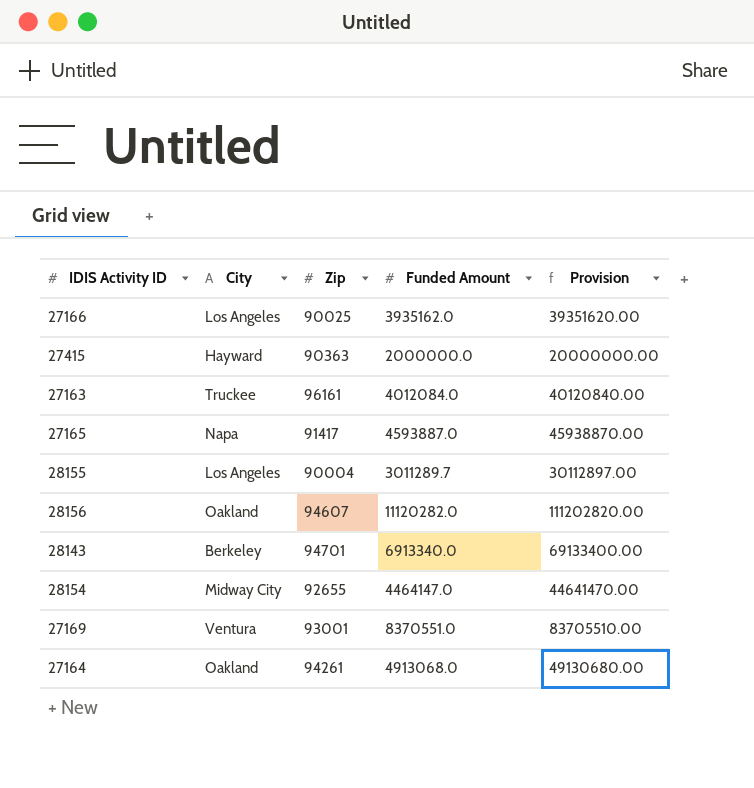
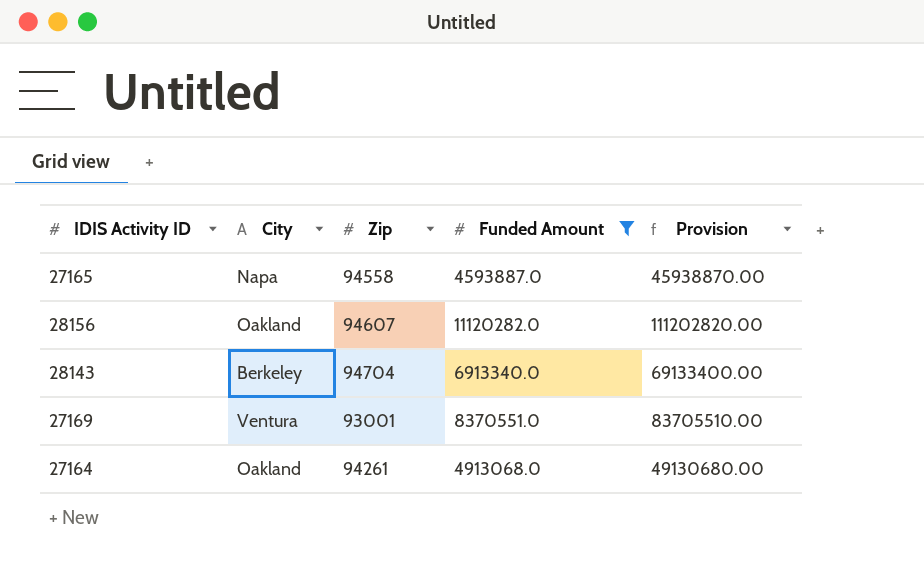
filter: none -> Funded Amount >= 4593887.0
27165 | Zip: 91417 -> 94558
28143 | Zip: 94701 -> 94704

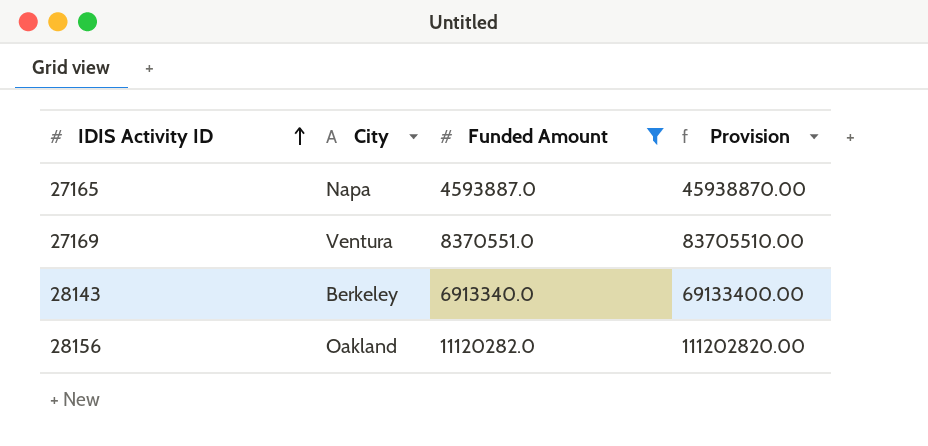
row order: none -> IDIS Activity ID ascending
column Zip | position: 3 -> none
row 27164: Oakland | 94261 | 4913068.0 | 49130680.00 -> none

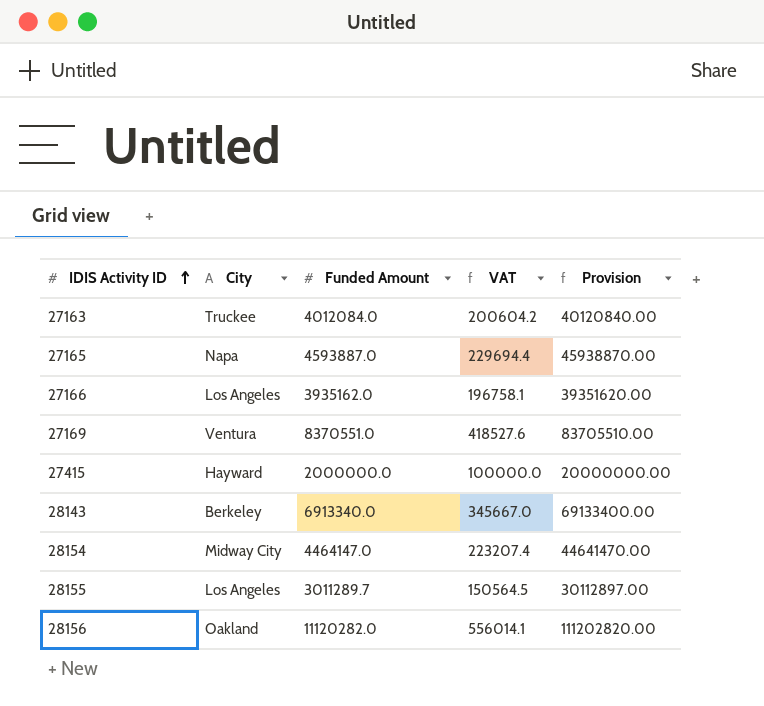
filter: Funded Amount >= 4593887.0 -> none
column VAT | formula: none -> [Funded Amount] * 0.05

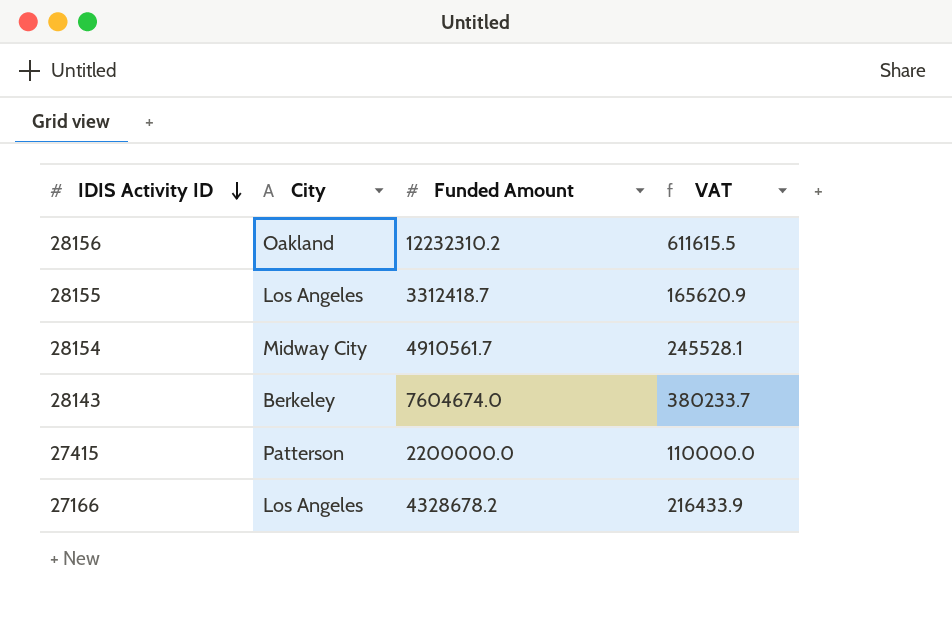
row order: IDIS Activity ID ascending -> IDIS Activity ID descending
column Provision | formula: [Funded Amount] * 10 -> none
row 27163: Truckee | 4012084.0 | 200604.2 | 40120840.00 -> none
row 27165: Napa | 4593887.0 | 229694.4 | 45938870.00 -> none
row 27169: Ventura | 8370551.0 | 418527.6 | 83705510.00 -> none
28156 | Funded Amount: 11120282.0 -> 12232310.2
28156 | VAT: 556014.1 -> 611615.5
28155 | Funded Amount: 3011289.7 -> 3312418.7
28155 | VAT: 150564.5 -> 165620.9
28154 | Funded Amount: 4464147.0 -> 4910561.7
28154 | VAT: 223207.4 -> 245528.1
28143 | Funded Amount: 6913340.0 -> 7604674.0
28143 | VAT: 345667.0 -> 380233.7
27415 | City: Hayward -> Patterson
27415 | Funded Amount: 2000000.0 -> 2200000.0
27415 | VAT: 100000.0 -> 110000.0
27166 | Funded Amount: 3935162.0 -> 4328678.2
27166 | VAT: 196758.1 -> 216433.9

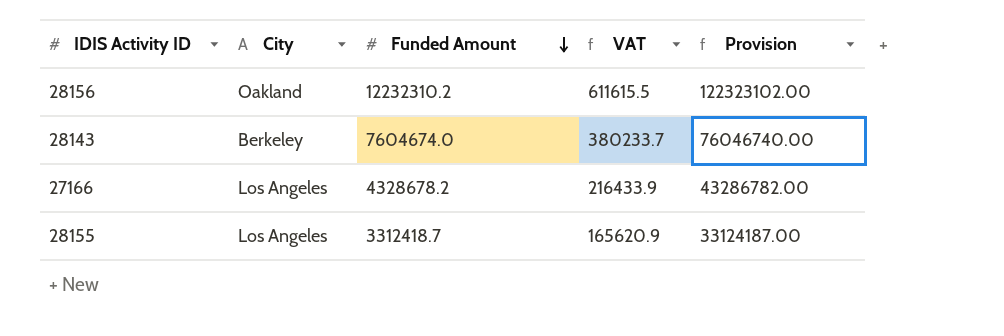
row order: IDIS Activity ID descending -> Funded Amount descending
column Provision | formula: none -> [Funded Amount] * 10
row 28154: Midway City | 4910561.7 | 245528.1 -> none
row 27415: Patterson | 2200000.0 | 110000.0 -> none

